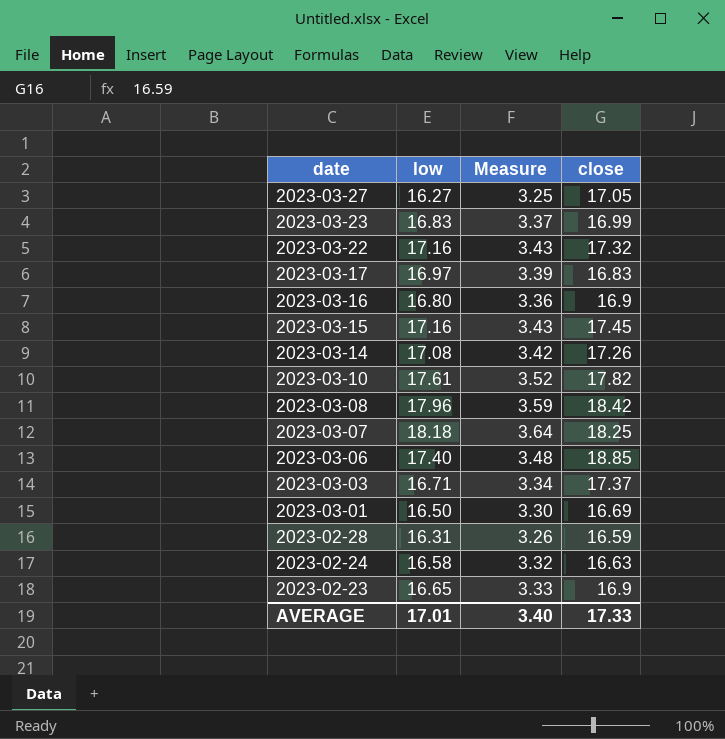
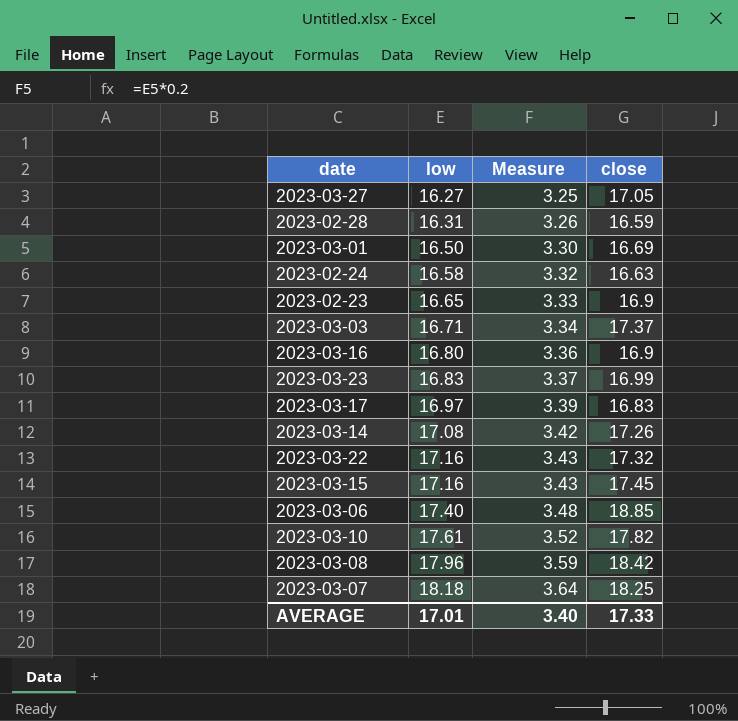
row order: date descending -> low ascending

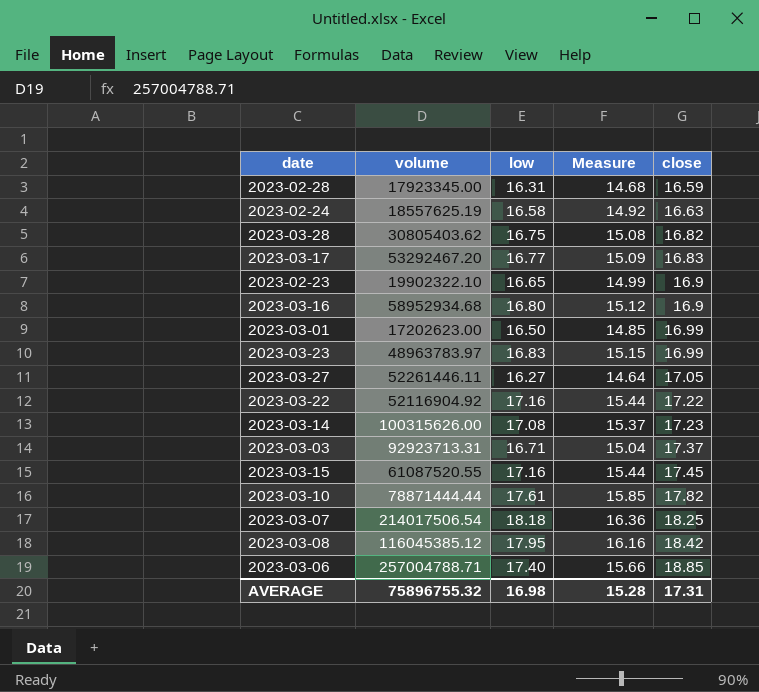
row order: low ascending -> close ascending
column volume | position: none -> 2
column Measure | formula: [low] * 0.2 -> [low] * 0.9
row 2023-03-28: none -> 30805403.62 | 16.75 | 15.08 | 16.82
2023-03-17 | low: 16.97 -> 16.77
2023-03-01 | close: 16.69 -> 16.99
2023-03-22 | close: 17.32 -> 17.22
2023-03-14 | close: 17.26 -> 17.23
2023-03-08 | low: 17.96 -> 17.95
AVERAGE | low: 17.01 -> 16.98
AVERAGE | Measure: 3.40 -> 15.28
AVERAGE | close: 17.33 -> 17.31

